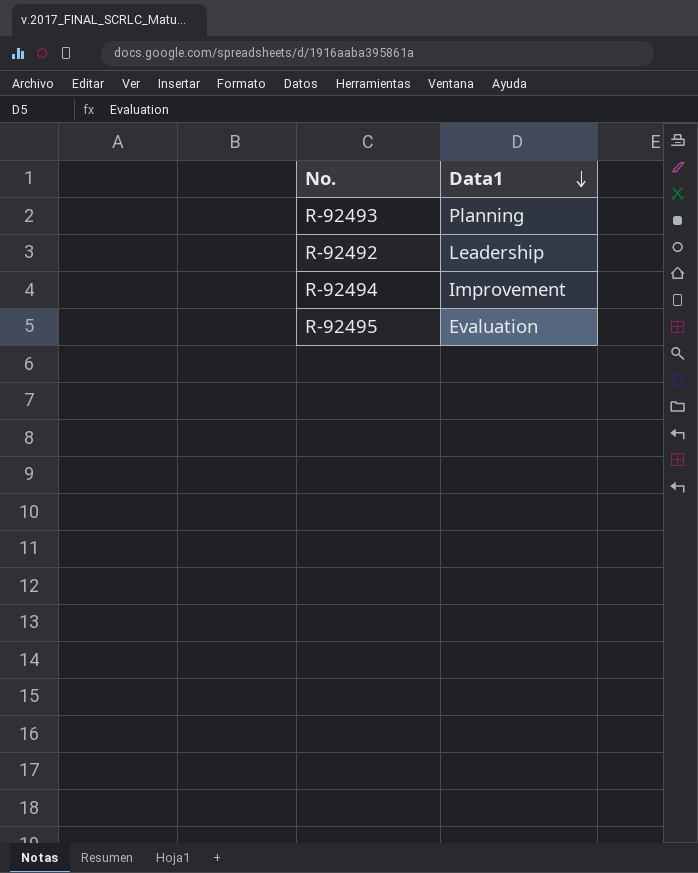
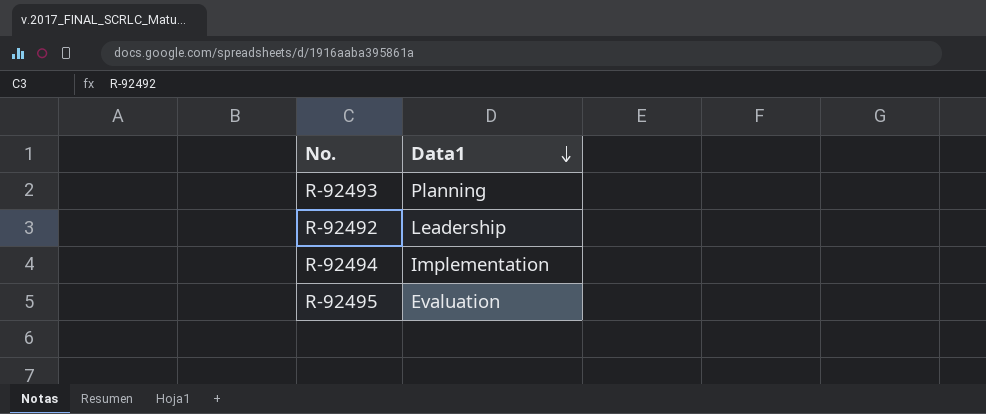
R-92494 | Data1: Improvement -> Implementation

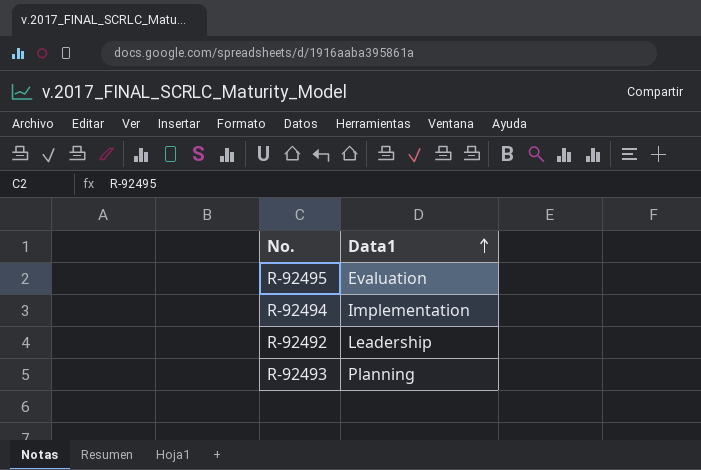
row order: Data1 descending -> Data1 ascending

